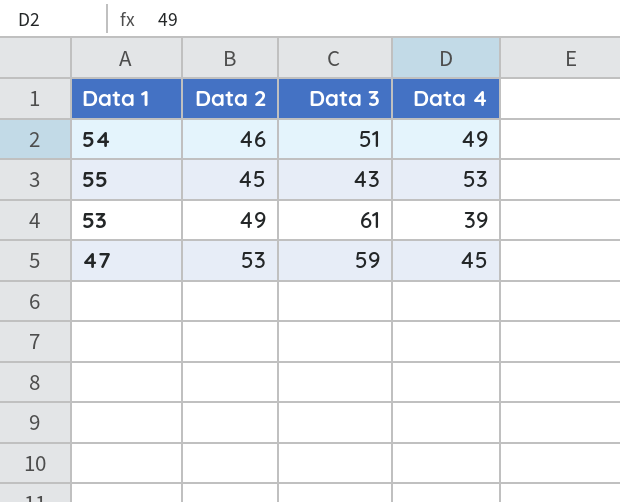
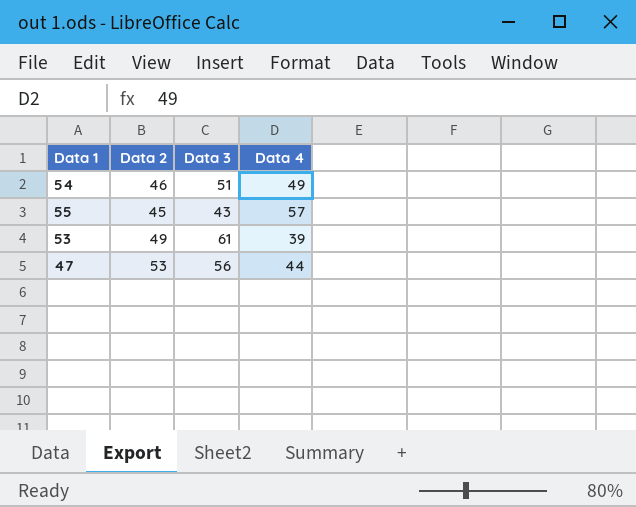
55 | Data 4: 53 -> 57
47 | Data 3: 59 -> 56
47 | Data 4: 45 -> 44

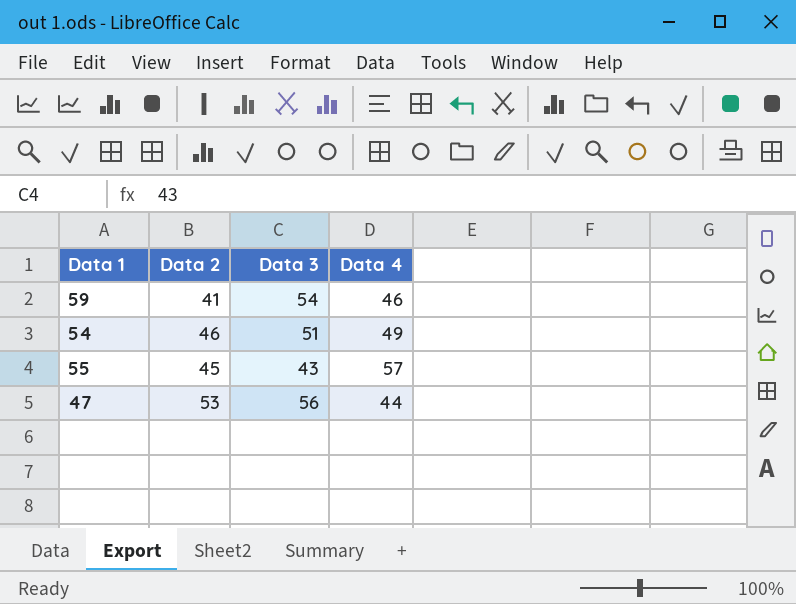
row 53: 49 | 61 | 39 -> none
row 59: none -> 41 | 54 | 46

